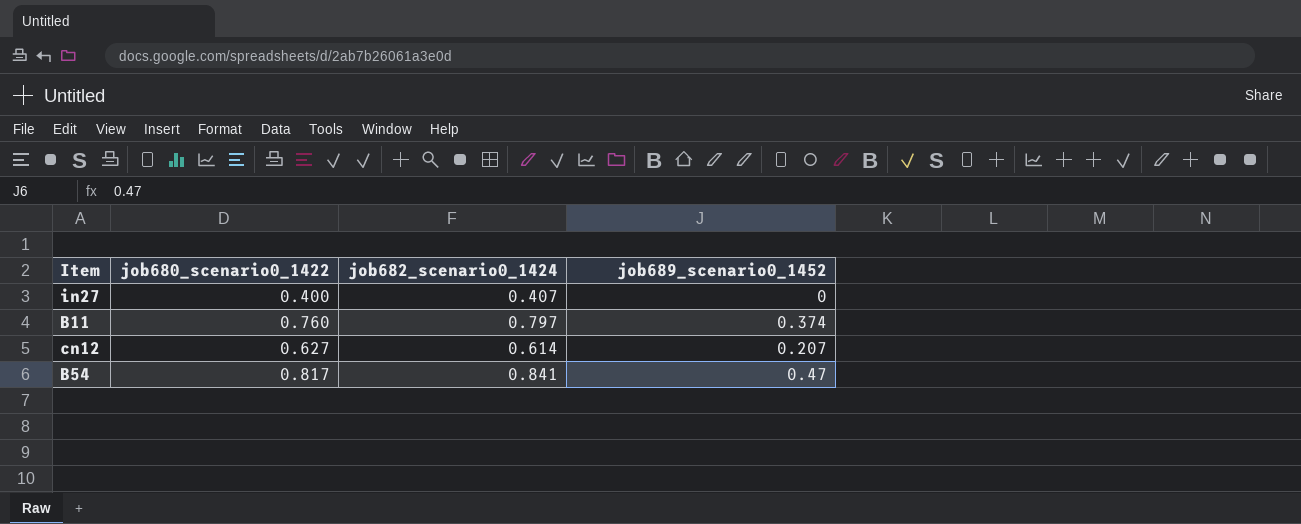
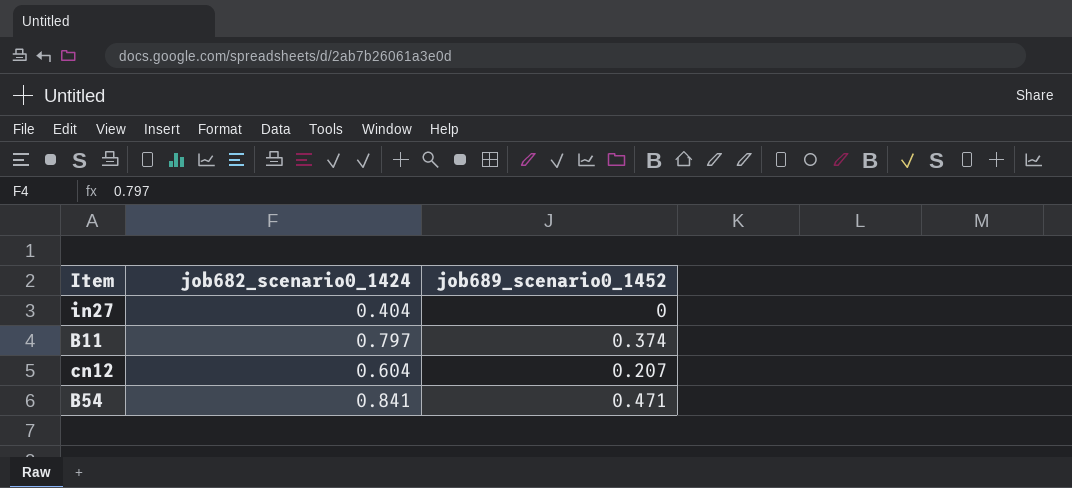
column job680_scenario0_1422 | position: 2 -> none
in27 | job682_scenario0_1424: 0.407 -> 0.404
cn12 | job682_scenario0_1424: 0.614 -> 0.604
B54 | job689_scenario0_1452: 0.47 -> 0.471

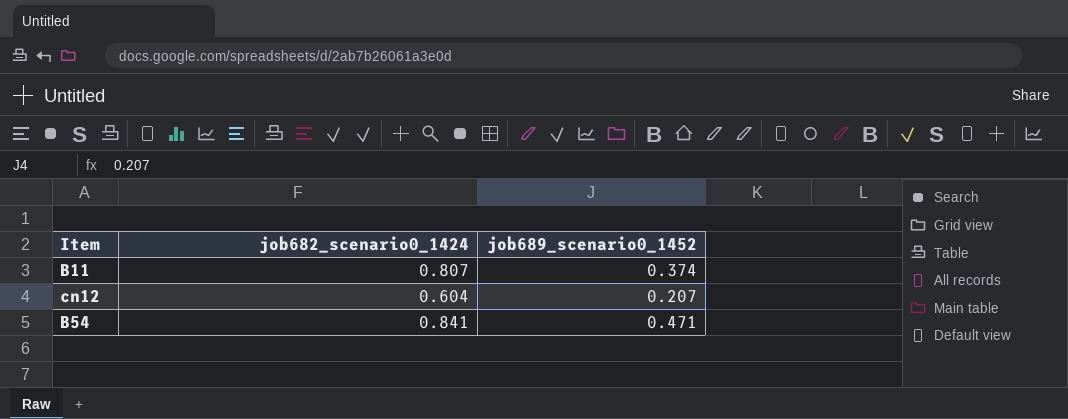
row in27: 0.404 | 0 -> none
B11 | job682_scenario0_1424: 0.797 -> 0.807

